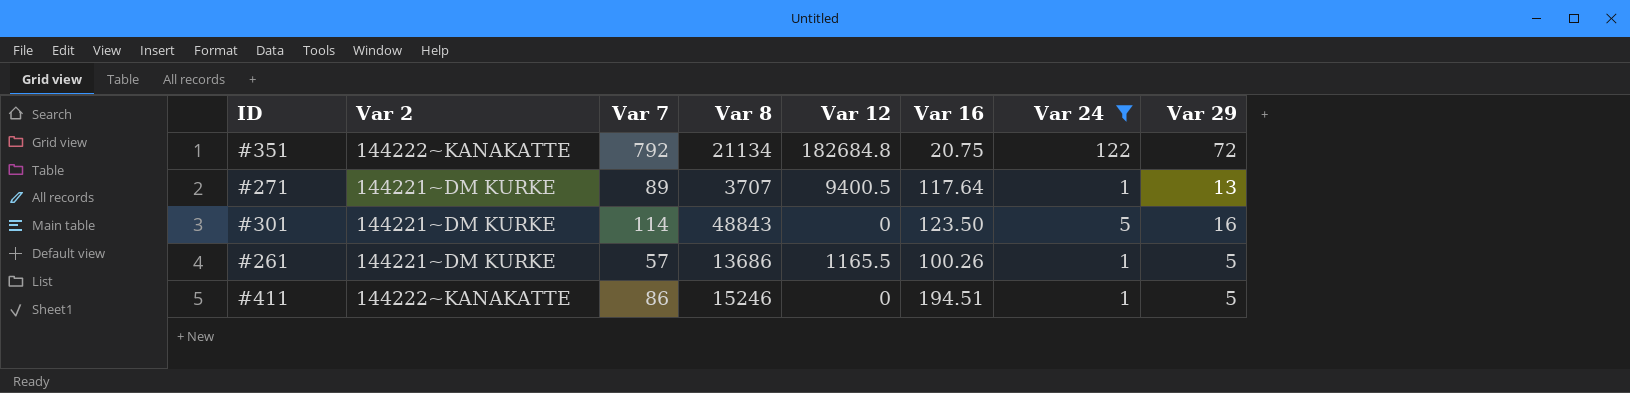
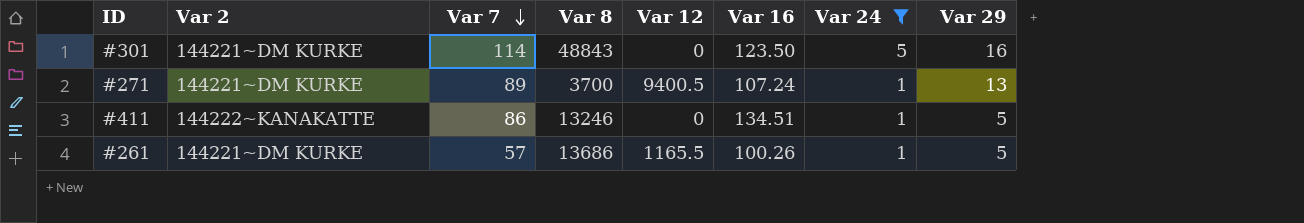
row order: none -> Var 7 descending
row #351: 144222~KANAKATTE | 792 | 21134 | 182684.8 | 20.75 | 122 | 72 -> none
#271 | Var 8: 3707 -> 3700
#271 | Var 16: 117.64 -> 107.24
#411 | Var 8: 15246 -> 13246
#411 | Var 16: 194.51 -> 134.51

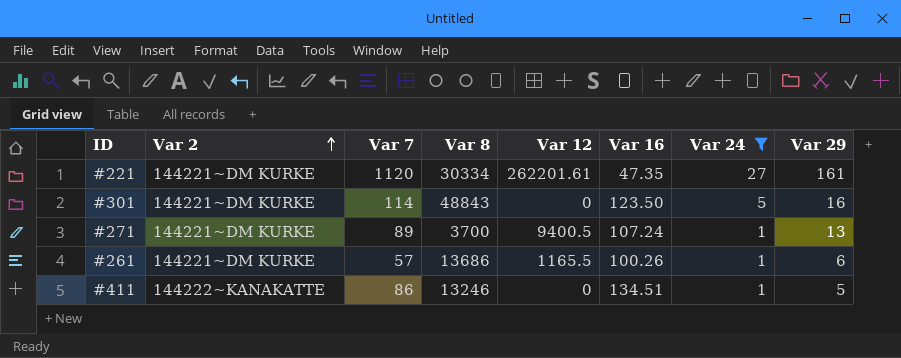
row order: Var 7 descending -> Var 2 ascending
row #221: none -> 144221~DM KURKE | 1120 | 30334 | 262201.61 | 47.35 | 27 | 161
#261 | Var 29: 5 -> 6

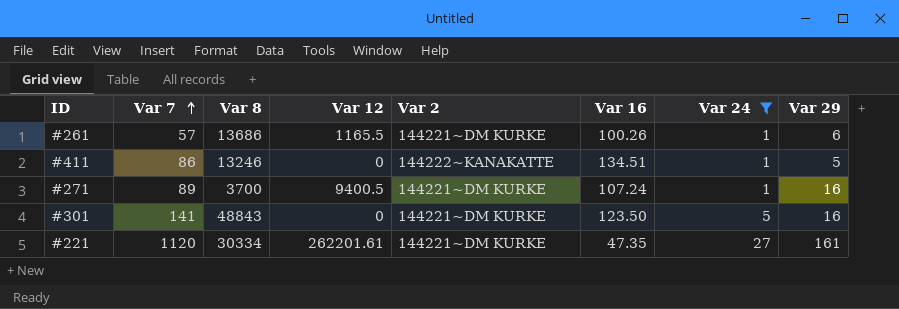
row order: Var 2 ascending -> Var 7 ascending
column Var 2 | position: 2 -> 5
#271 | Var 29: 13 -> 16
#301 | Var 7: 114 -> 141

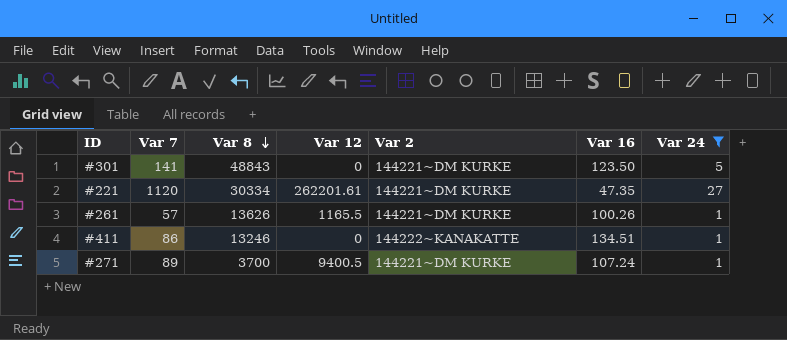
row order: Var 7 ascending -> Var 8 descending
column Var 29 | position: 8 -> none
#261 | Var 8: 13686 -> 13626

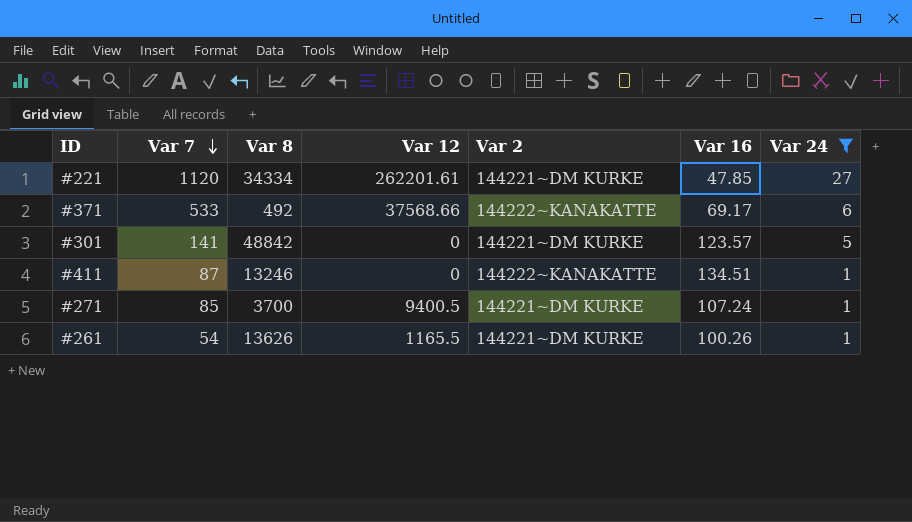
row order: Var 8 descending -> Var 7 descending
#221 | Var 8: 30334 -> 34334
#221 | Var 16: 47.35 -> 47.85
row #371: none -> 533 | 492 | 37568.66 | 144222~KANAKATTE | 69.17 | 6
#301 | Var 8: 48843 -> 48842
#301 | Var 16: 123.50 -> 123.57
#411 | Var 7: 86 -> 87
#271 | Var 7: 89 -> 85
#261 | Var 7: 57 -> 54

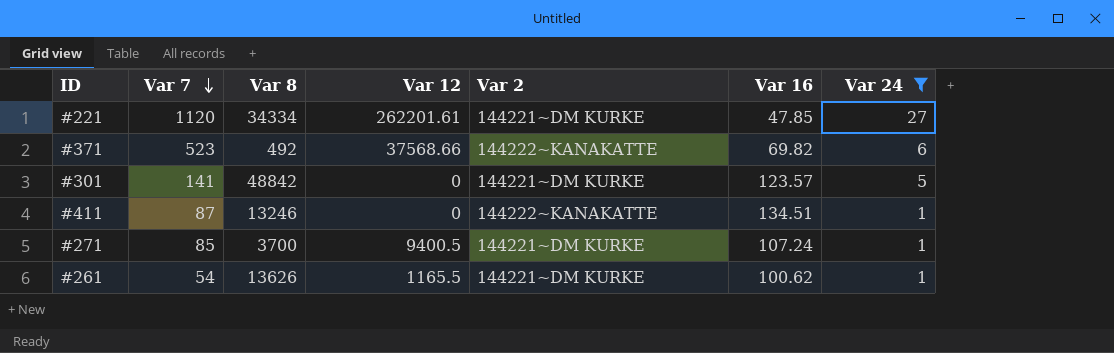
#371 | Var 7: 533 -> 523
#371 | Var 16: 69.17 -> 69.82
#261 | Var 16: 100.26 -> 100.62

